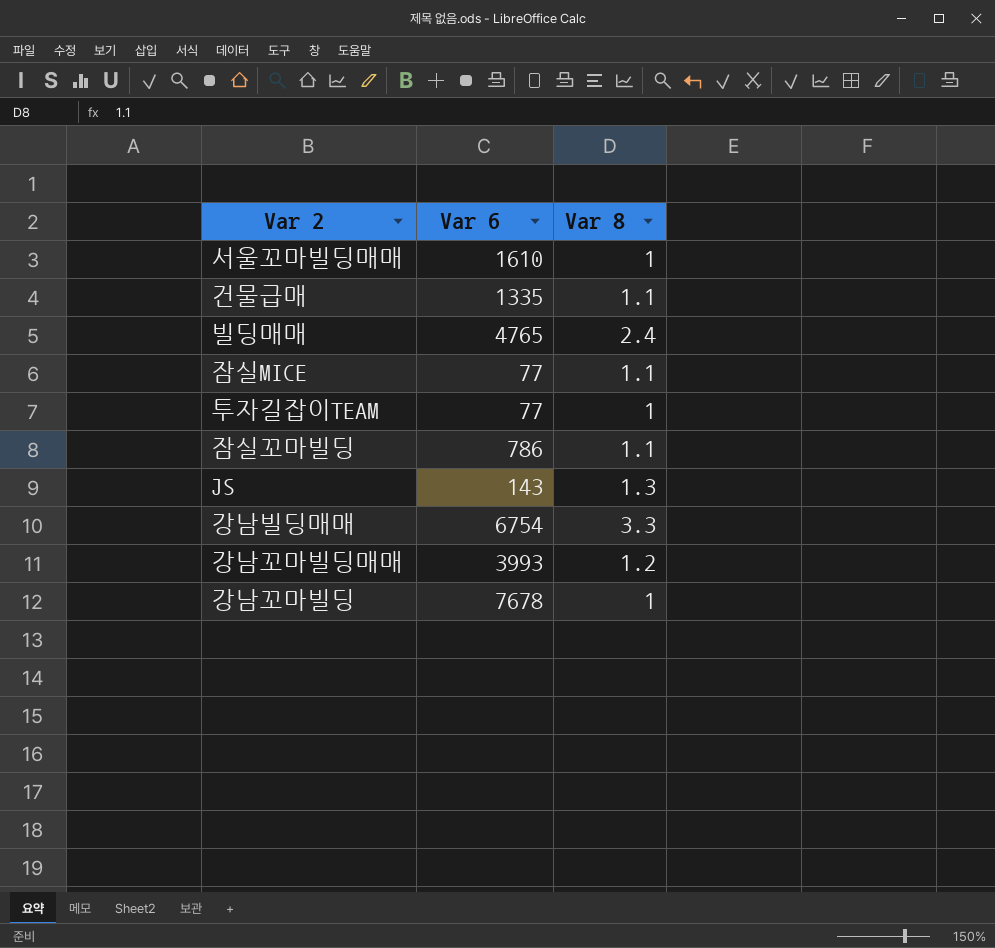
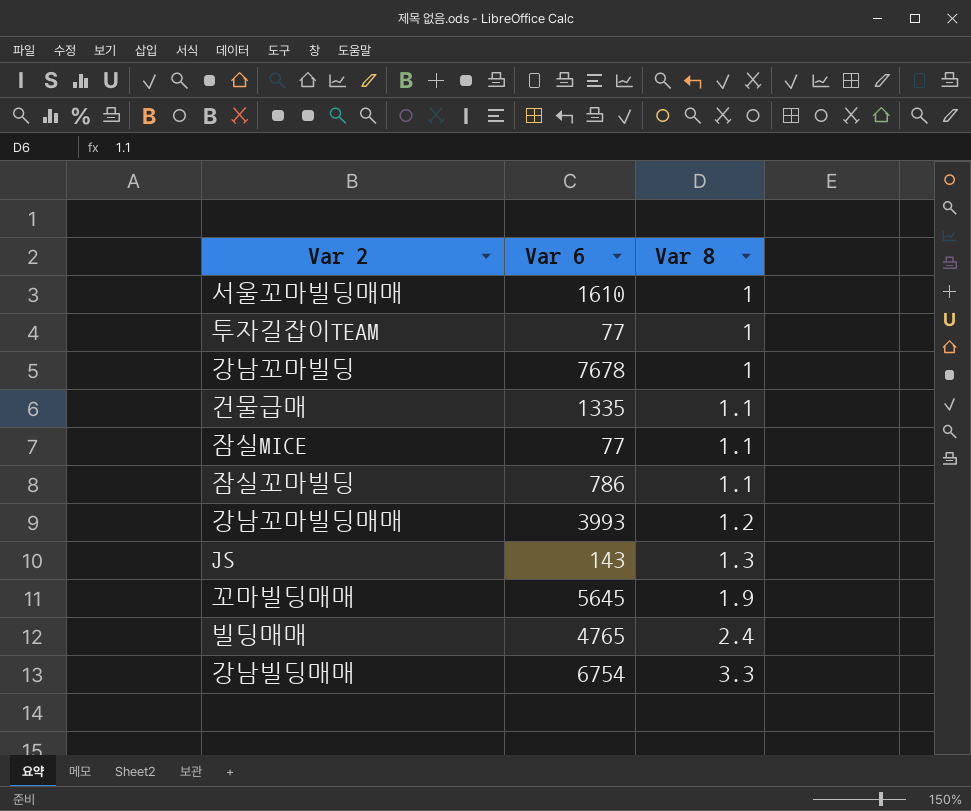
row order: none -> Var 8 ascending
row 꼬마빌딩매매: none -> 5645 | 1.9

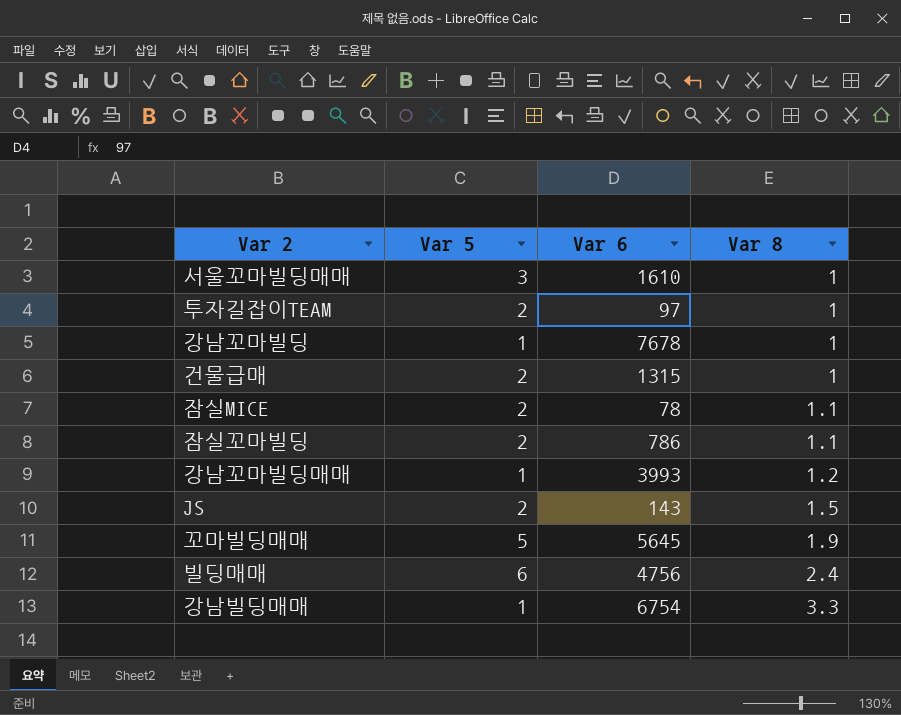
column Var 5 | position: none -> 2
투자길잡이TEAM | Var 6: 77 -> 97
건물급매 | Var 6: 1335 -> 1315
건물급매 | Var 8: 1.1 -> 1
잠실MICE | Var 6: 77 -> 78
JS | Var 8: 1.3 -> 1.5
빌딩매매 | Var 6: 4765 -> 4756

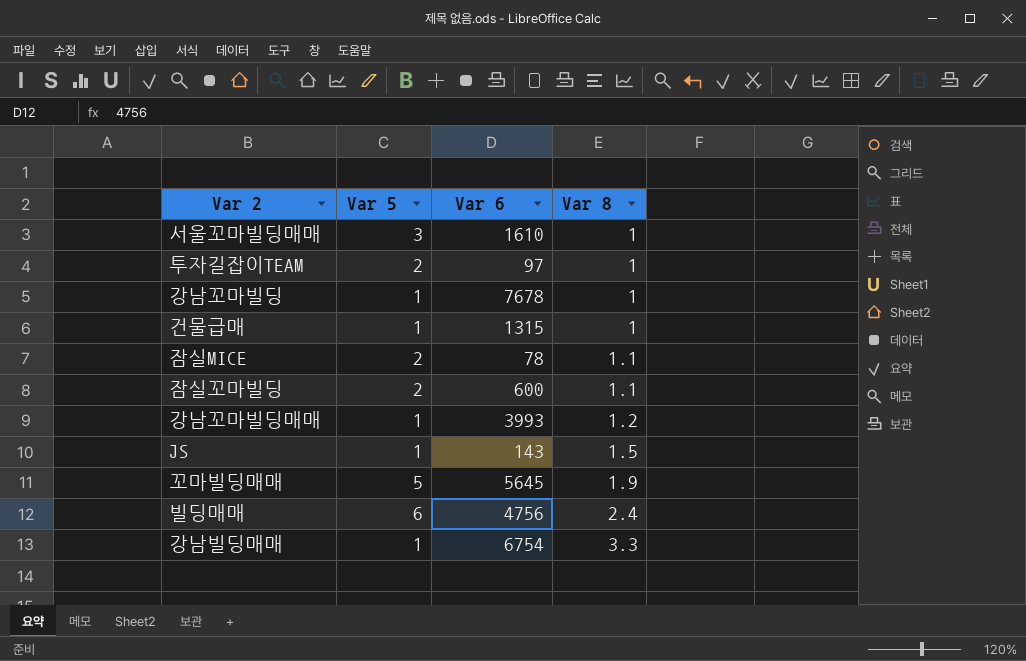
건물급매 | Var 5: 2 -> 1
잠실꼬마빌딩 | Var 6: 786 -> 600
JS | Var 5: 2 -> 1

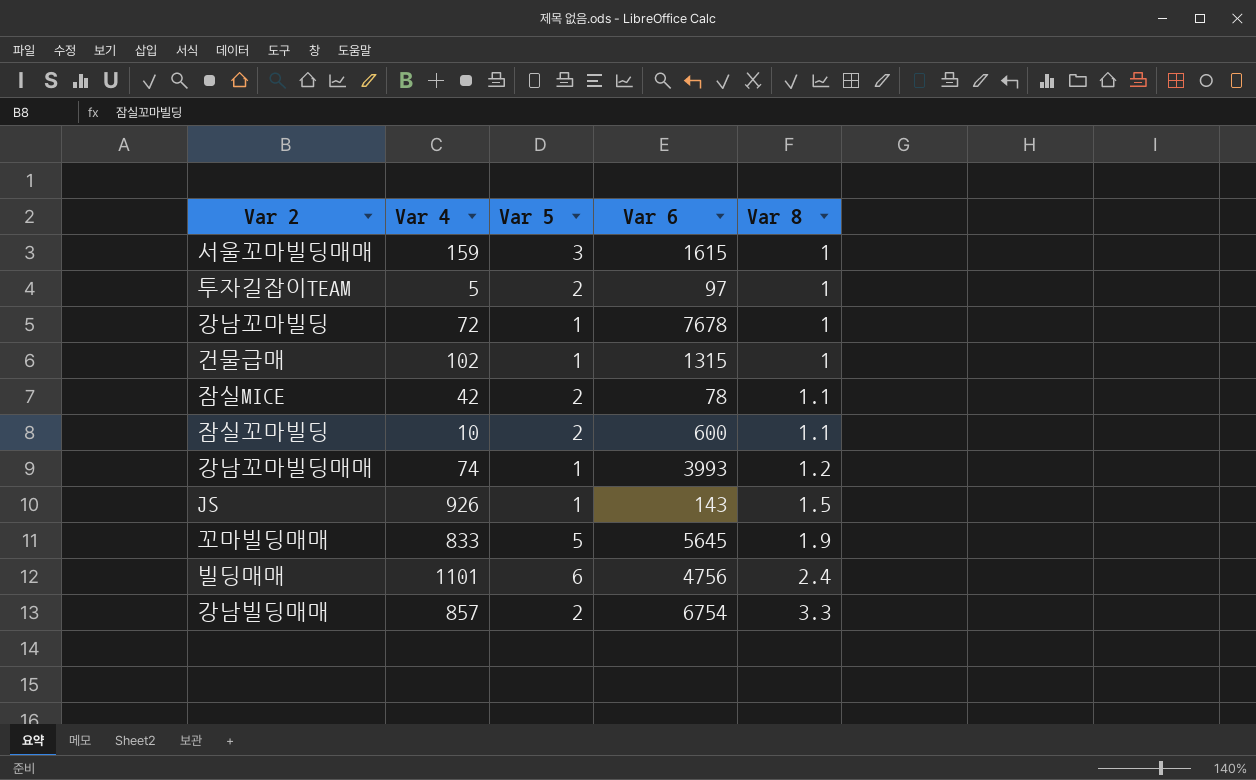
column Var 4 | position: none -> 2
서울꼬마빌딩매매 | Var 6: 1610 -> 1615
강남빌딩매매 | Var 5: 1 -> 2

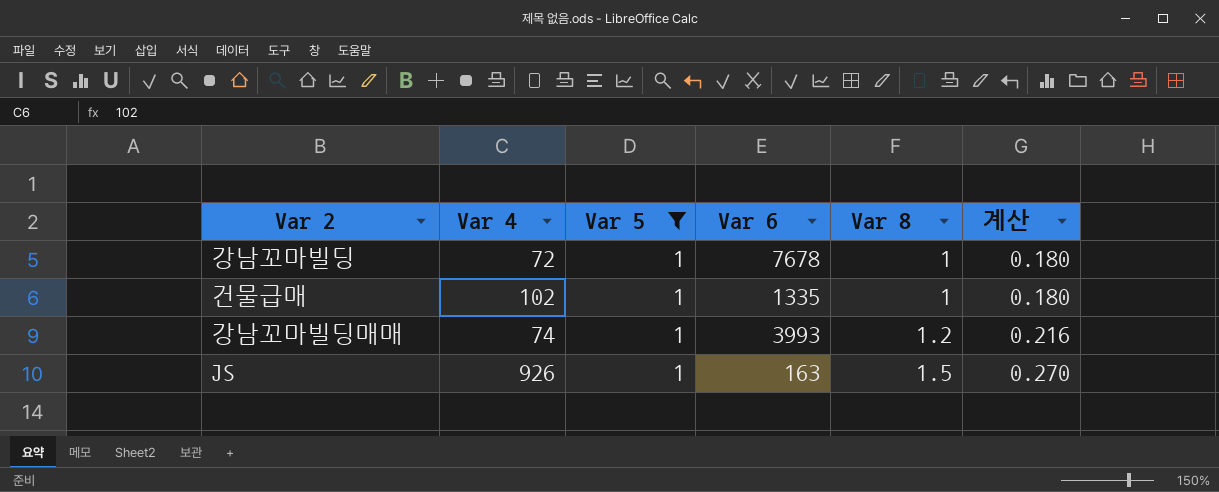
filter: none -> Var 5 = 1
column 계산 | formula: none -> [Var 8] * 0.18
건물급매 | Var 6: 1315 -> 1335
JS | Var 6: 143 -> 163

